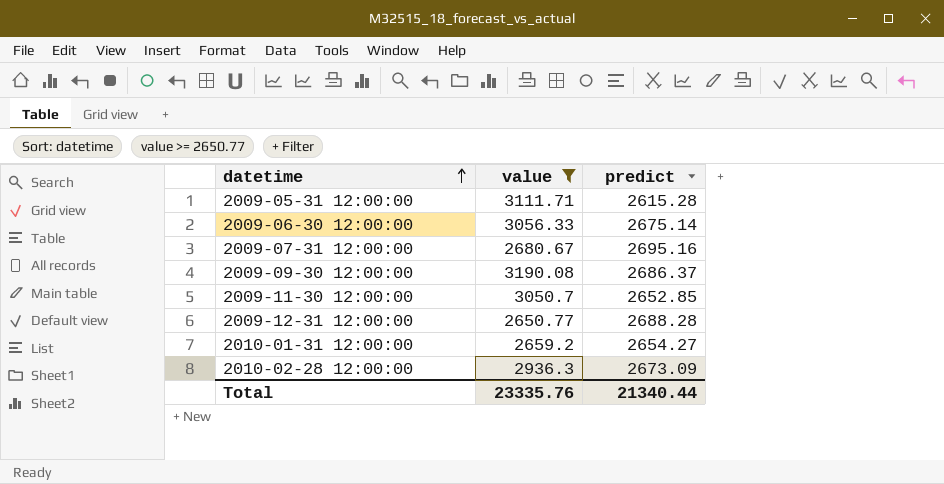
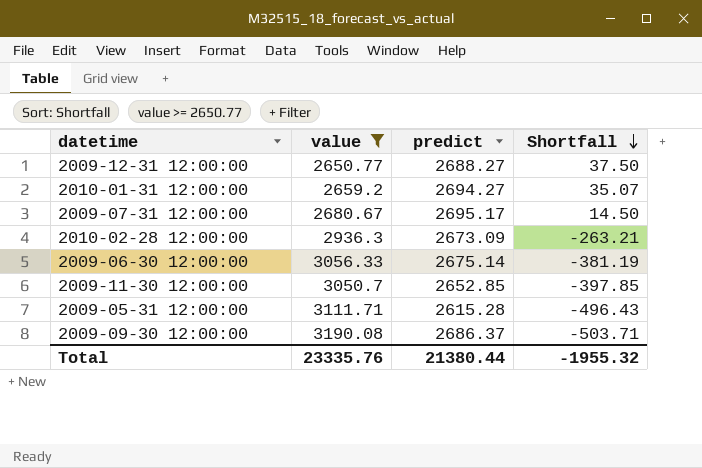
row order: datetime ascending -> Shortfall descending
column Shortfall | formula: none -> [predict] - [value]
2009-12-31 12:00:00 | predict: 2688.28 -> 2688.27
2010-01-31 12:00:00 | predict: 2654.27 -> 2694.27
2009-07-31 12:00:00 | predict: 2695.16 -> 2695.17
Total | predict: 21340.44 -> 21380.44

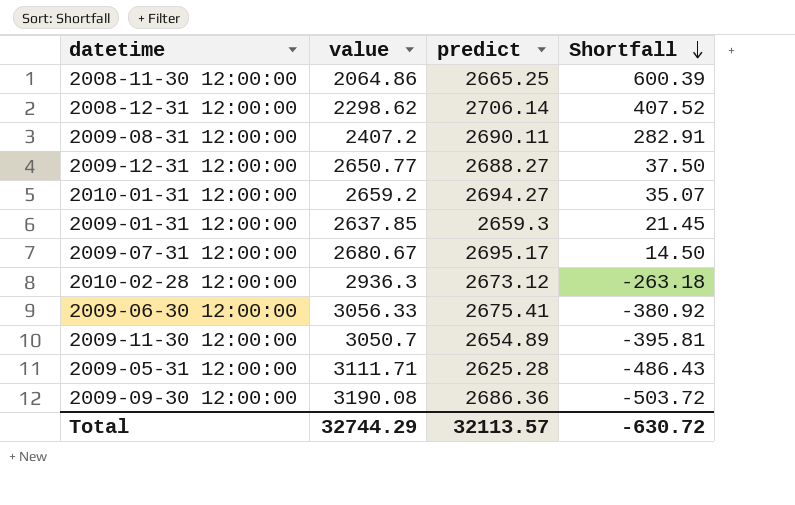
filter: value >= 2650.77 -> none
2010-02-28 12:00:00 | predict: 2673.09 -> 2673.12
2010-02-28 12:00:00 | Shortfall: -263.21 -> -263.18
2009-06-30 12:00:00 | predict: 2675.14 -> 2675.41
2009-06-30 12:00:00 | Shortfall: -381.19 -> -380.92
2009-11-30 12:00:00 | predict: 2652.85 -> 2654.89
2009-11-30 12:00:00 | Shortfall: -397.85 -> -395.81
2009-05-31 12:00:00 | predict: 2615.28 -> 2625.28
2009-05-31 12:00:00 | Shortfall: -496.43 -> -486.43
2009-09-30 12:00:00 | predict: 2686.37 -> 2686.36
2009-09-30 12:00:00 | Shortfall: -503.71 -> -503.72
Total | value: 23335.76 -> 32744.29
Total | predict: 21380.44 -> 32113.57
Total | Shortfall: -1955.32 -> -630.72

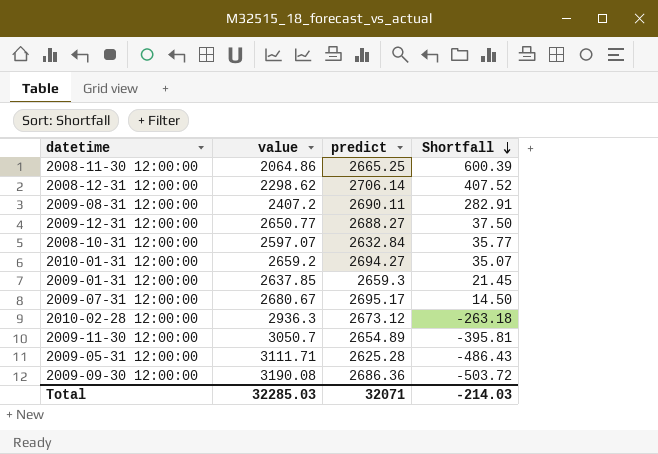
row 2009-06-30 12:00:00: 3056.33 | 2675.41 | -380.92 -> none
row 2008-10-31 12:00:00: none -> 2597.07 | 2632.84 | 35.77
Total | value: 32744.29 -> 32285.03
Total | predict: 32113.57 -> 32071
Total | Shortfall: -630.72 -> -214.03

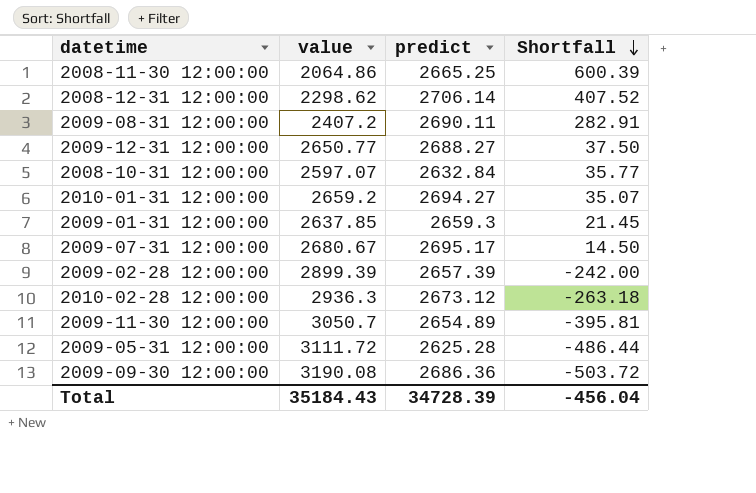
row 2009-02-28 12:00:00: none -> 2899.39 | 2657.39 | -242.00
2009-05-31 12:00:00 | value: 3111.71 -> 3111.72
2009-05-31 12:00:00 | Shortfall: -486.43 -> -486.44
Total | value: 32285.03 -> 35184.43
Total | predict: 32071 -> 34728.39
Total | Shortfall: -214.03 -> -456.04

